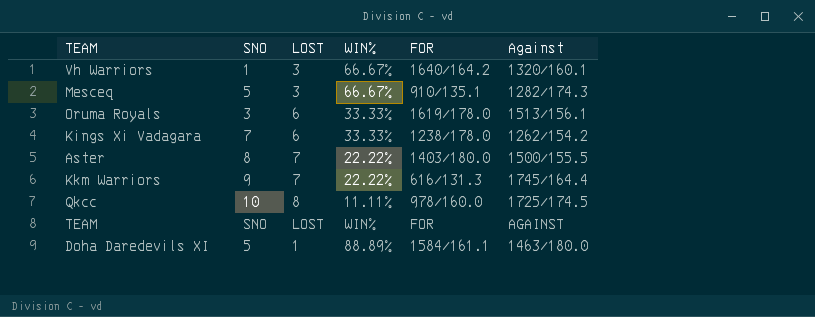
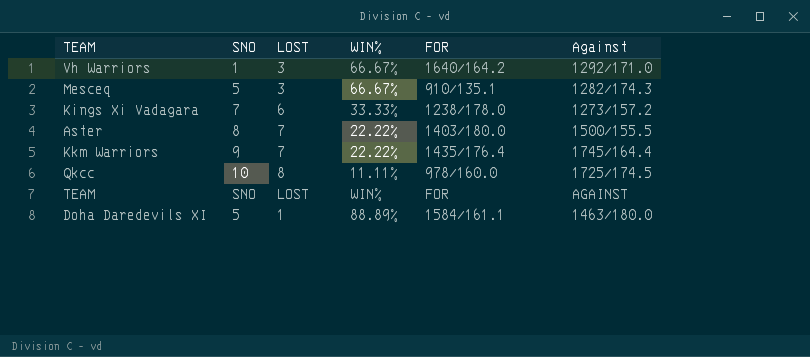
row Oruma Royals: 3 | 6 | 33.33% | 1619/178.0 | 1513/156.1 -> none
Vh Warriors | Against: 1320/160.1 -> 1292/171.0
Kings Xi Vadagara | Against: 1262/154.2 -> 1273/157.2
Kkm Warriors | FOR: 616/131.3 -> 1435/176.4

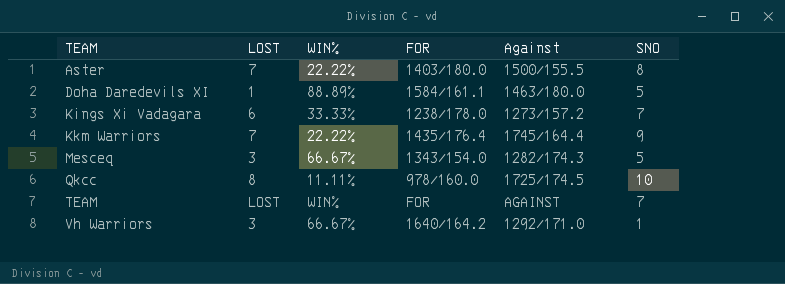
row order: none -> TEAM ascending
column SNO | position: 2 -> 6
Mesceq | FOR: 910/135.1 -> 1343/154.0
TEAM | SNO: SNO -> 7

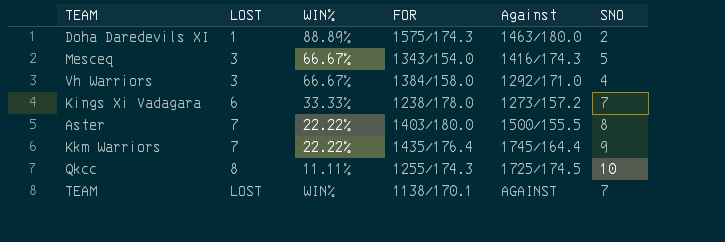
row order: TEAM ascending -> LOST ascending
Doha Daredevils XI | FOR: 1584/161.1 -> 1575/174.3
Doha Daredevils XI | SNO: 5 -> 2
Mesceq | Against: 1282/174.3 -> 1416/174.3
Vh Warriors | FOR: 1640/164.2 -> 1384/158.0
Vh Warriors | SNO: 1 -> 4
Qkcc | FOR: 978/160.0 -> 1255/174.3
TEAM | FOR: FOR -> 1138/170.1

